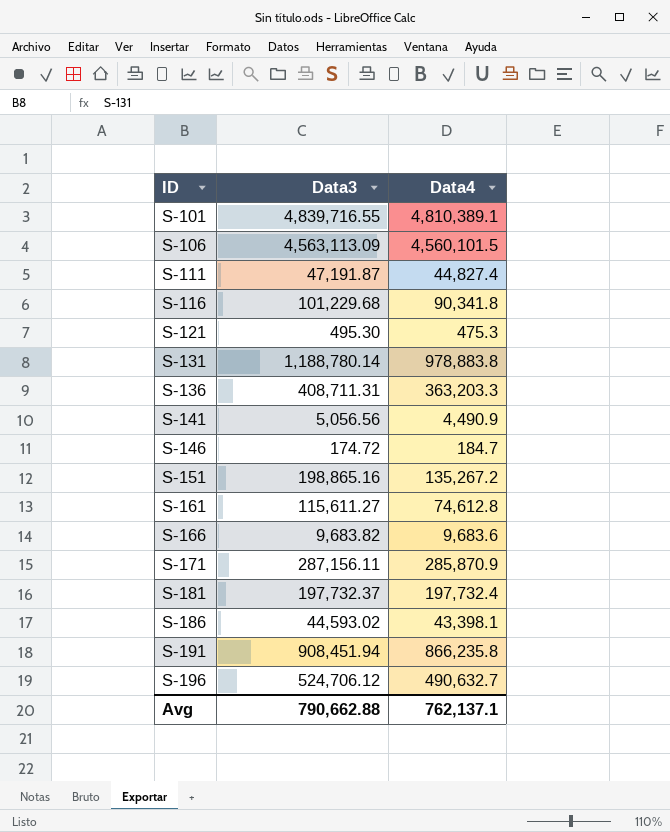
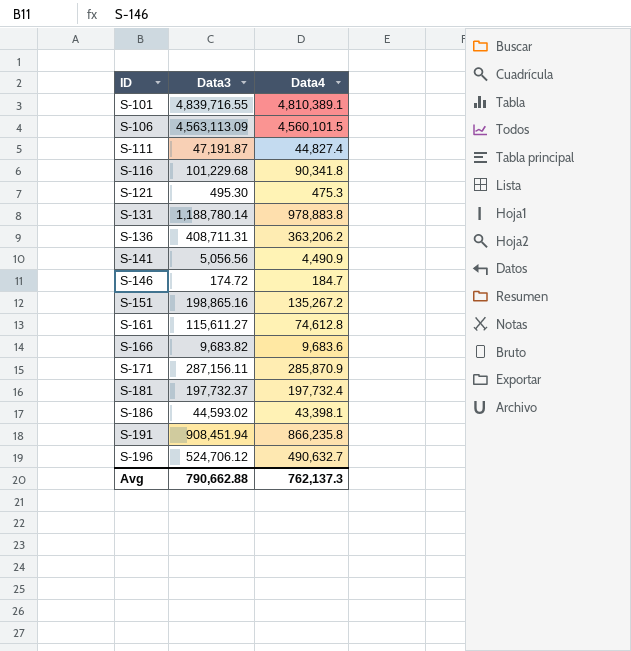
S-136 | Data4: 363,203.3 -> 363,206.2
Avg | Data4: 762,137.1 -> 762,137.3

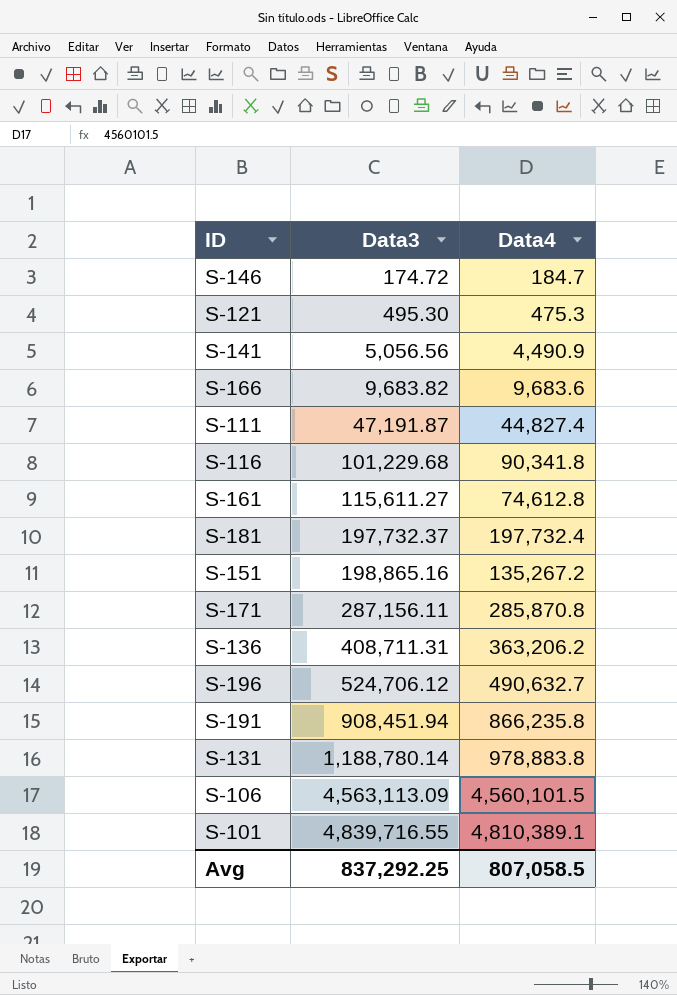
row order: ID ascending -> Data3 ascending
row S-186: 44,593.02 | 43,398.1 -> none
S-171 | Data4: 285,870.9 -> 285,870.8
Avg | Data3: 790,662.88 -> 837,292.25
Avg | Data4: 762,137.3 -> 807,058.5

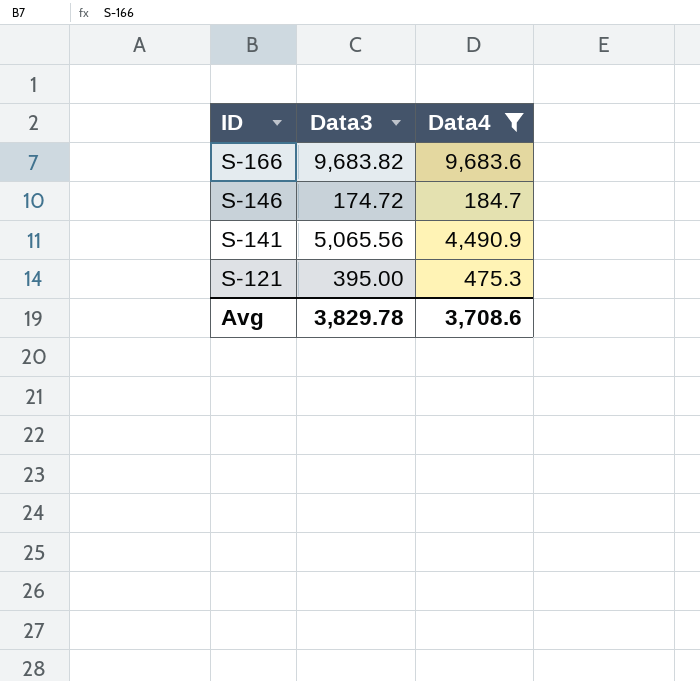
filter: none -> Data4 <= 9,683.6
row order: Data3 ascending -> ID descending
S-141 | Data3: 5,056.56 -> 5,065.56
S-121 | Data3: 495.30 -> 395.00
Avg | Data3: 837,292.25 -> 3,829.78
Avg | Data4: 807,058.5 -> 3,708.6

